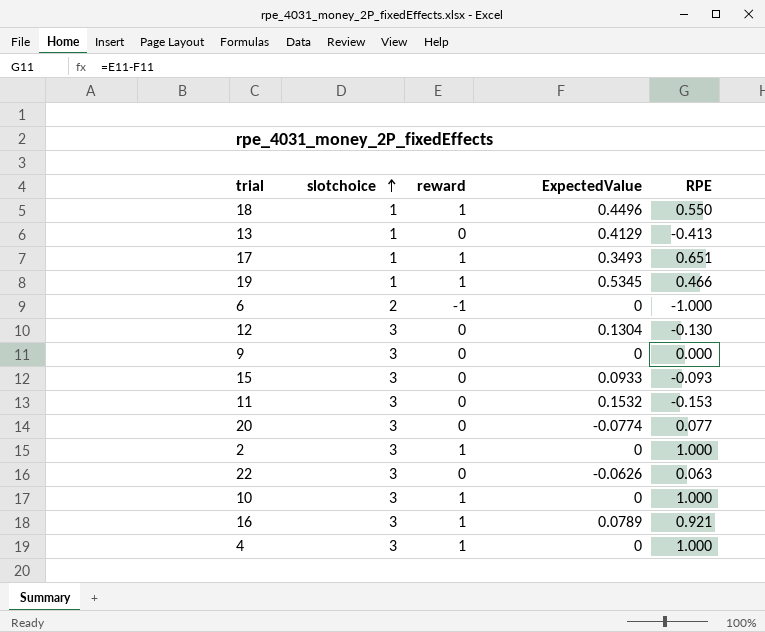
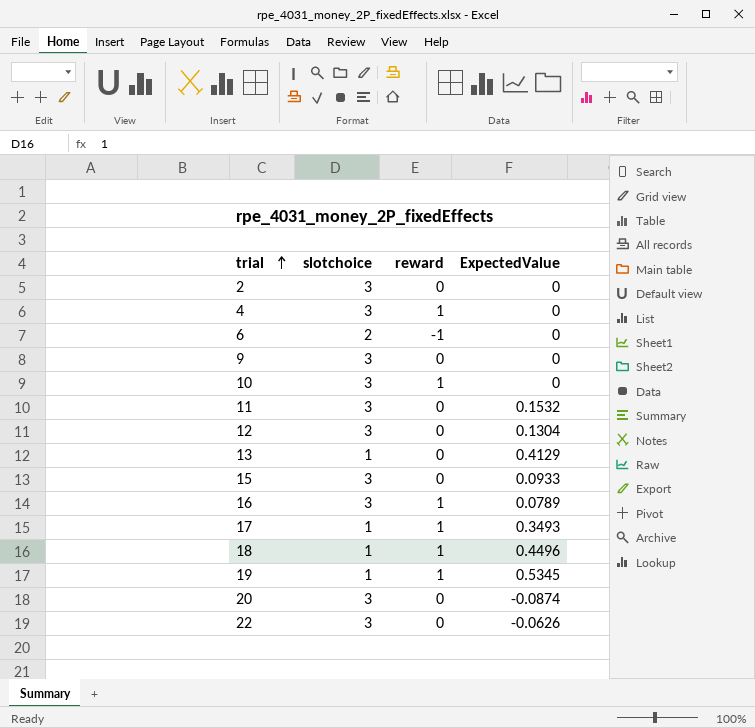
row order: slotchoice ascending -> trial ascending
column RPE | formula: [reward] - [ExpectedValue] -> none
2 | reward: 1 -> 0
20 | ExpectedValue: -0.0774 -> -0.0874

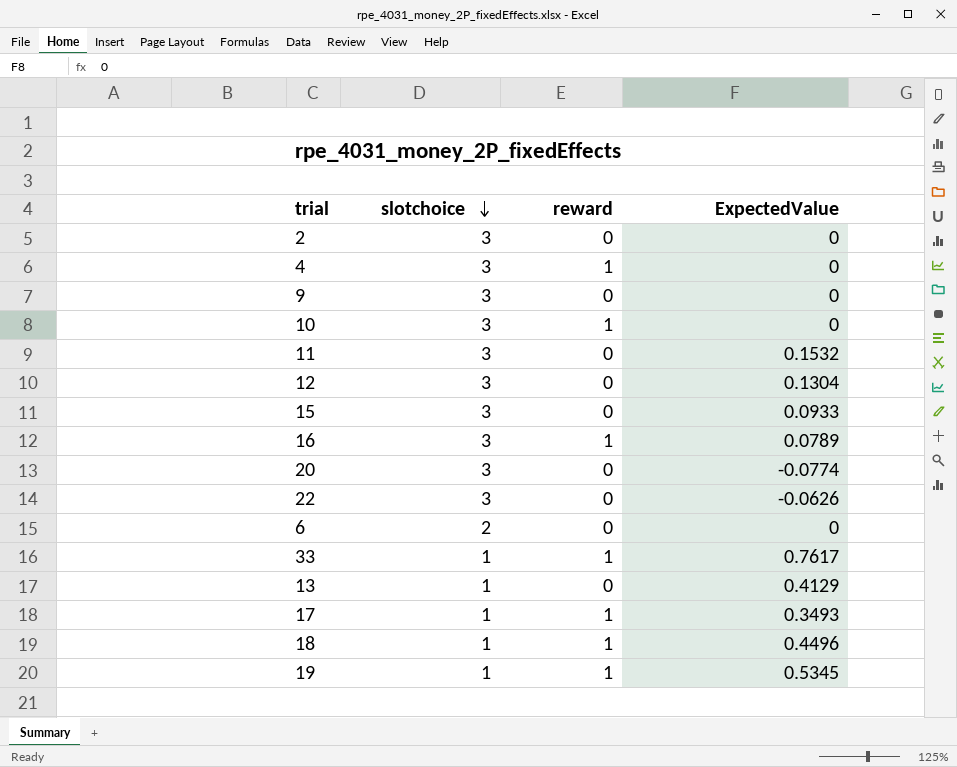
row order: trial ascending -> slotchoice descending
20 | ExpectedValue: -0.0874 -> -0.0774
6 | reward: -1 -> 0
row 33: none -> 1 | 1 | 0.7617

